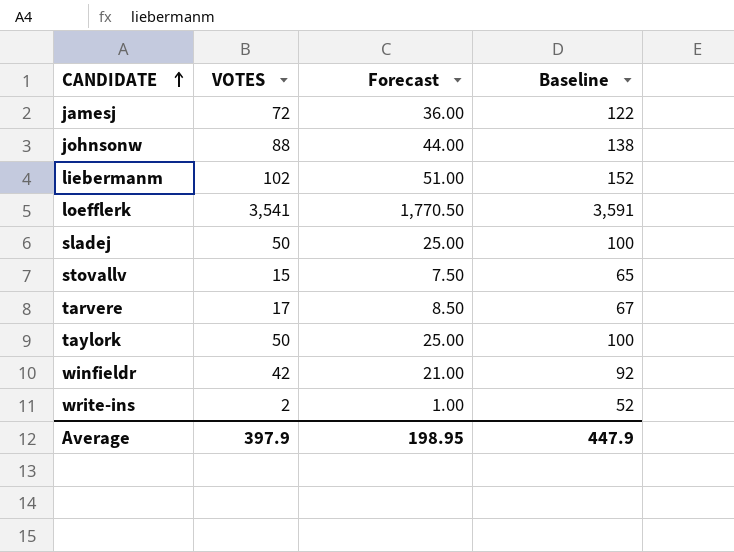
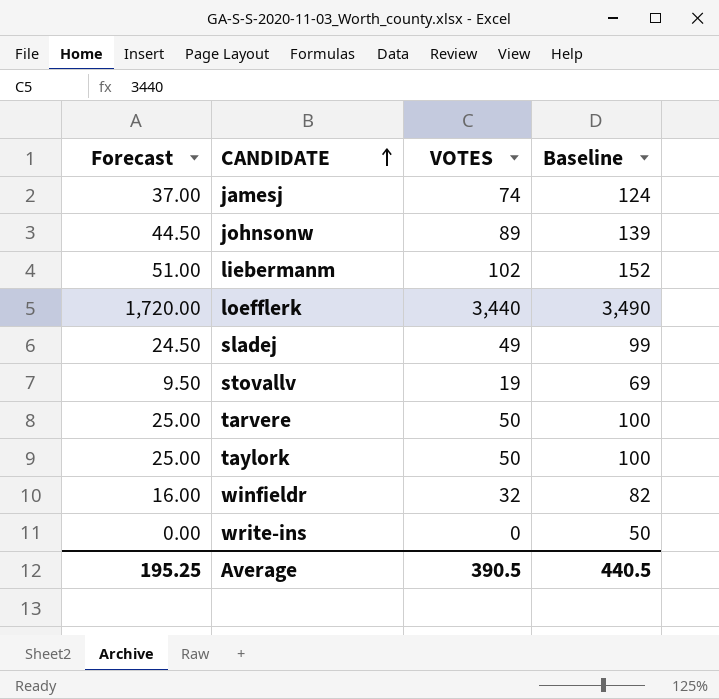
column Forecast | position: 3 -> 1
jamesj | Forecast: 36.00 -> 37.00
jamesj | VOTES: 72 -> 74
jamesj | Baseline: 122 -> 124
johnsonw | Forecast: 44.00 -> 44.50
johnsonw | VOTES: 88 -> 89
johnsonw | Baseline: 138 -> 139
loefflerk | Forecast: 1,770.50 -> 1,720.00
loefflerk | VOTES: 3,541 -> 3,440
loefflerk | Baseline: 3,591 -> 3,490
sladej | Forecast: 25.00 -> 24.50
sladej | VOTES: 50 -> 49
sladej | Baseline: 100 -> 99
stovallv | Forecast: 7.50 -> 9.50
stovallv | VOTES: 15 -> 19
stovallv | Baseline: 65 -> 69
tarvere | Forecast: 8.50 -> 25.00
tarvere | VOTES: 17 -> 50
tarvere | Baseline: 67 -> 100
winfieldr | Forecast: 21.00 -> 16.00
winfieldr | VOTES: 42 -> 32
winfieldr | Baseline: 92 -> 82
write-ins | Forecast: 1.00 -> 0.00
write-ins | VOTES: 2 -> 0
write-ins | Baseline: 52 -> 50
Average | Forecast: 198.95 -> 195.25
Average | VOTES: 397.9 -> 390.5
Average | Baseline: 447.9 -> 440.5

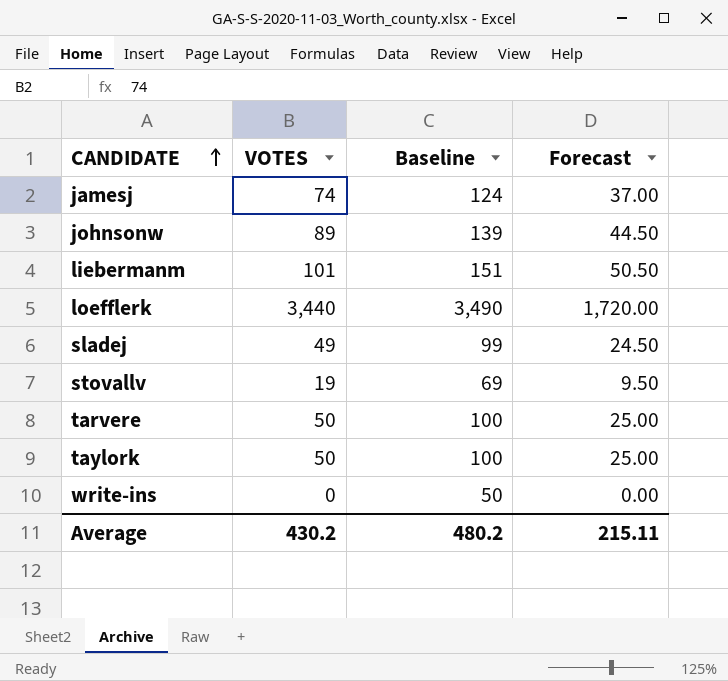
column Forecast | position: 1 -> 4
row winfieldr: 16.00 | 32 | 82 -> none
liebermanm | VOTES: 102 -> 101
liebermanm | Baseline: 152 -> 151
liebermanm | Forecast: 51.00 -> 50.50
Average | VOTES: 390.5 -> 430.2
Average | Baseline: 440.5 -> 480.2
Average | Forecast: 195.25 -> 215.11

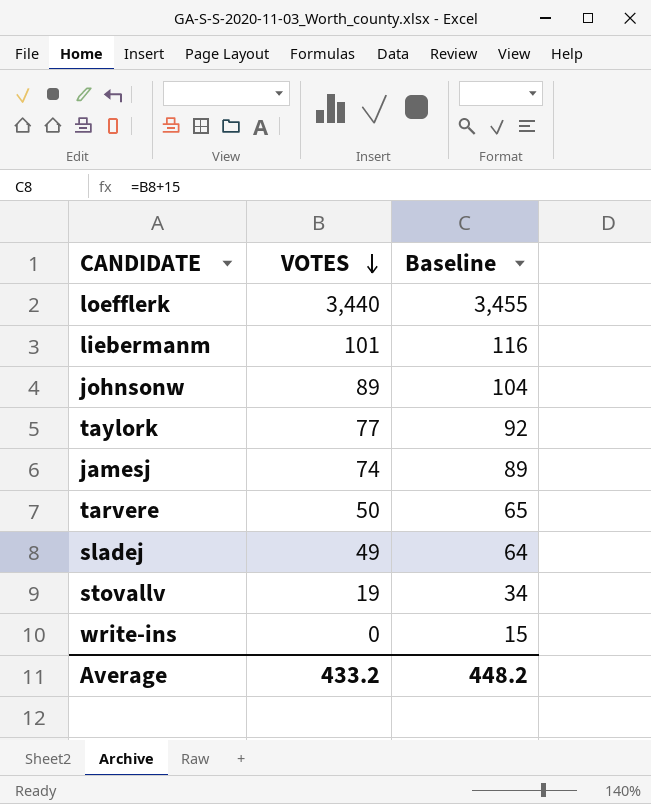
row order: CANDIDATE ascending -> VOTES descending
column Forecast | formula: [VOTES] * 0.5 -> none
column Baseline | formula: [VOTES] + 50 -> [VOTES] + 15
taylork | VOTES: 50 -> 77
Average | VOTES: 430.2 -> 433.2
Average | Baseline: 480.2 -> 448.2

